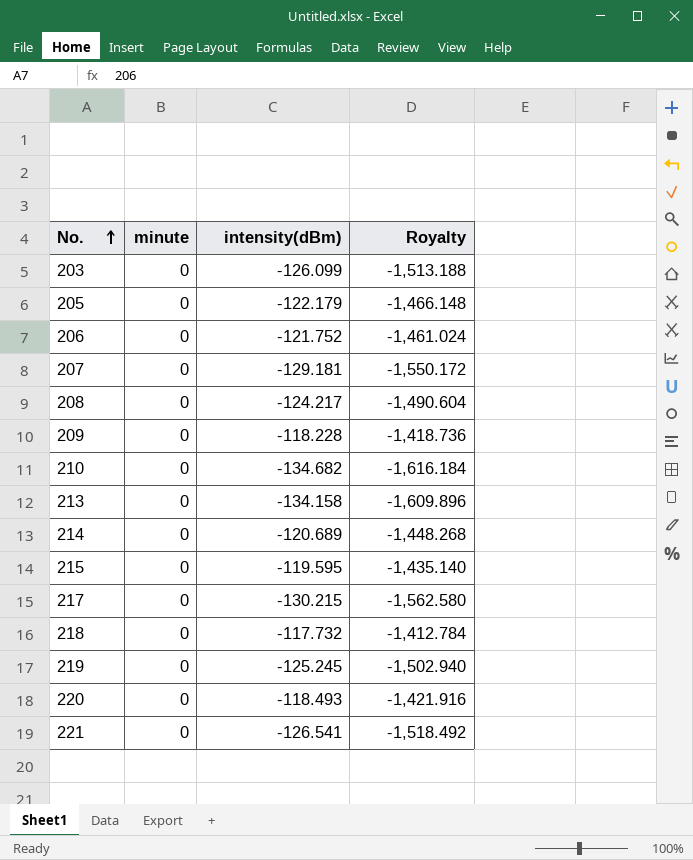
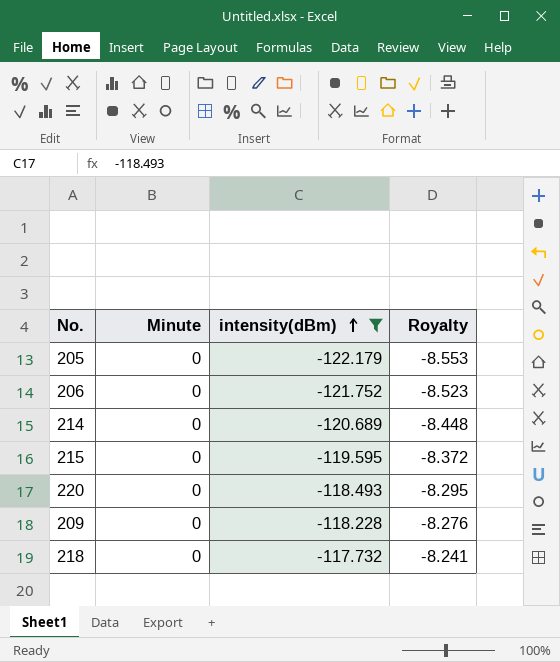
filter: none -> intensity(dBm) >= -122.179
row order: No. ascending -> intensity(dBm) ascending
column name: minute -> Minute
column Royalty | formula: [intensity(dBm)] * 12 -> [intensity(dBm)] * 0.07

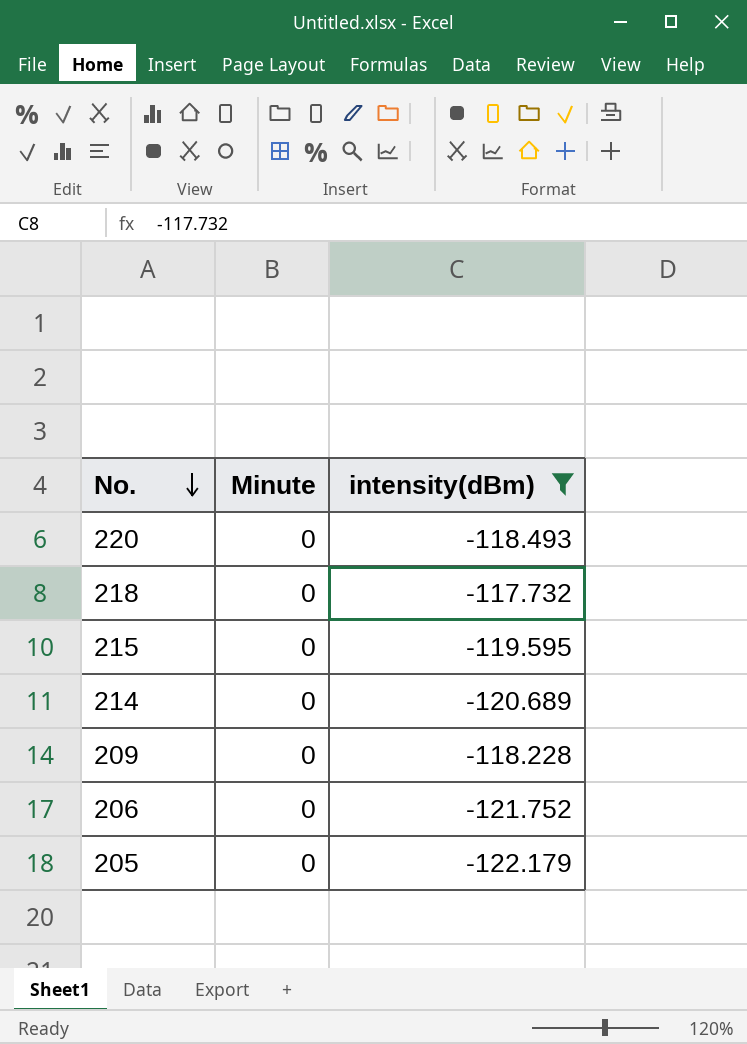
row order: intensity(dBm) ascending -> No. descending
column Royalty | formula: [intensity(dBm)] * 0.07 -> none

